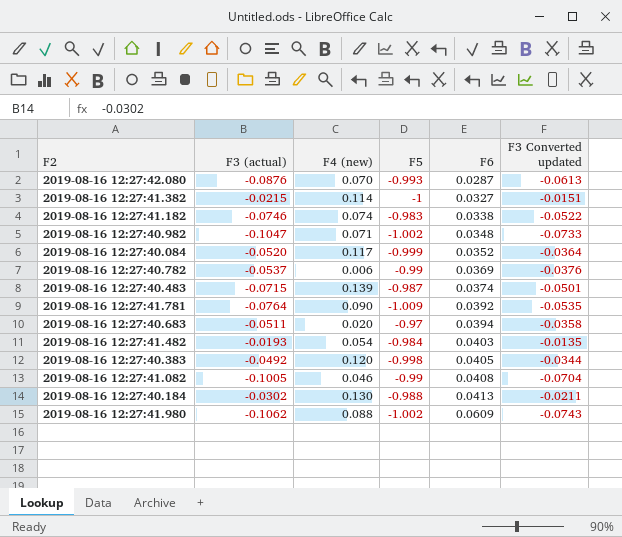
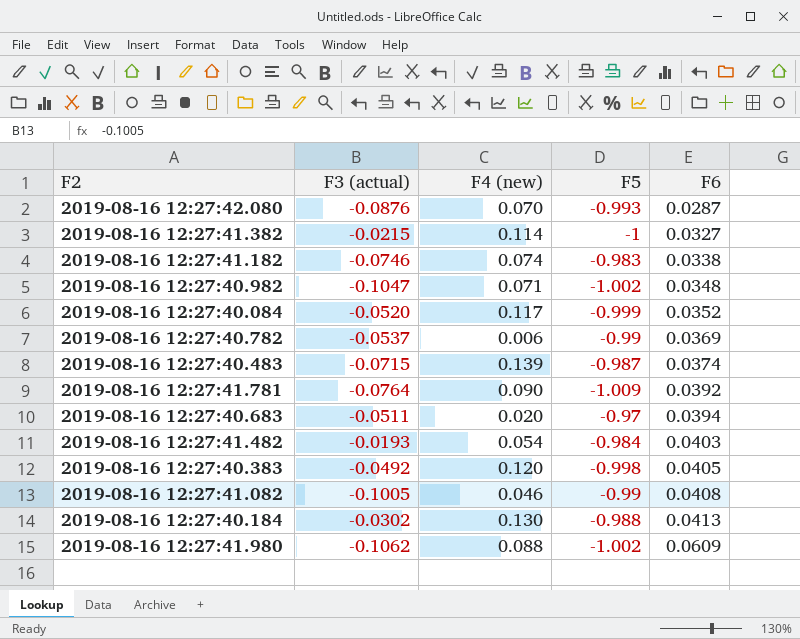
column F3 Converted updated | formula: [F3 (actual)] * 0.7 -> none

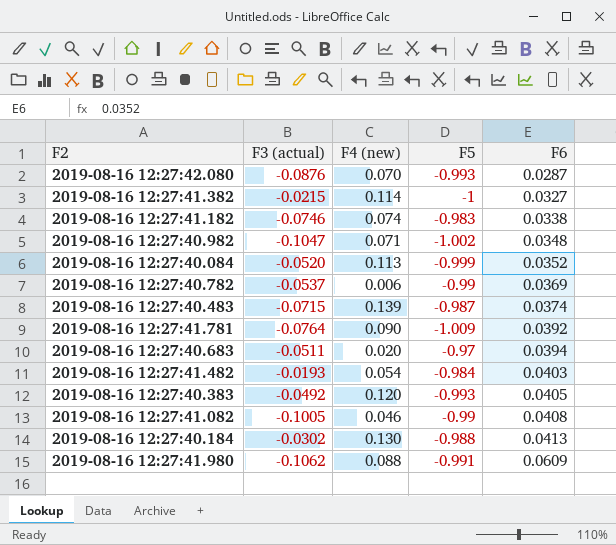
2019-08-16 12:27:40.084 | F4 (new): 0.117 -> 0.113
2019-08-16 12:27:40.383 | F5: -0.998 -> -0.993
2019-08-16 12:27:41.980 | F5: -1.002 -> -0.991

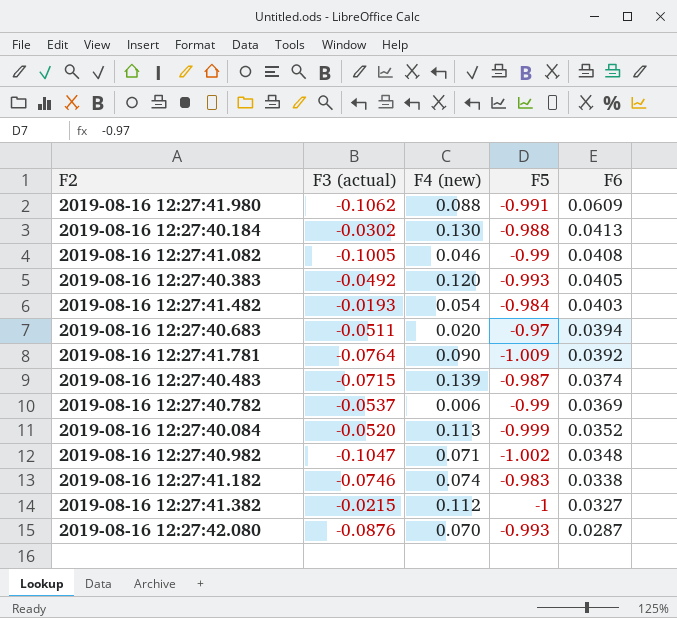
row order: F6 ascending -> F6 descending
2019-08-16 12:27:41.382 | F4 (new): 0.114 -> 0.112

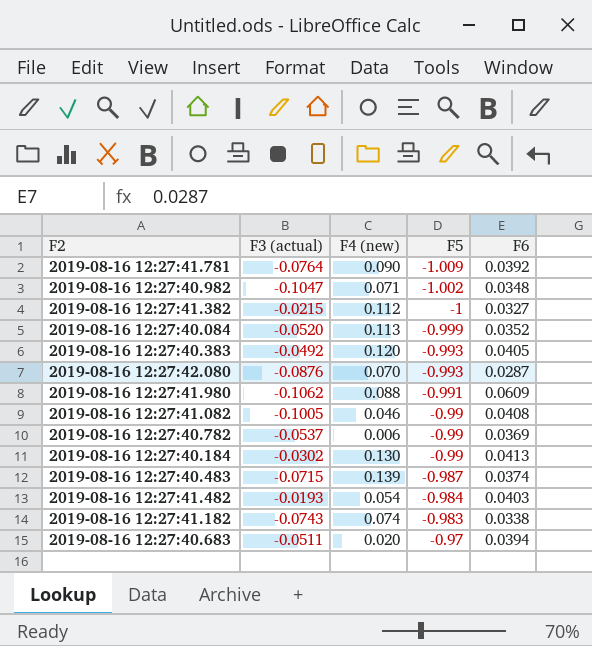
row order: F6 descending -> F5 ascending
2019-08-16 12:27:40.184 | F5: -0.988 -> -0.99
2019-08-16 12:27:41.182 | F3 (actual): -0.0746 -> -0.0743

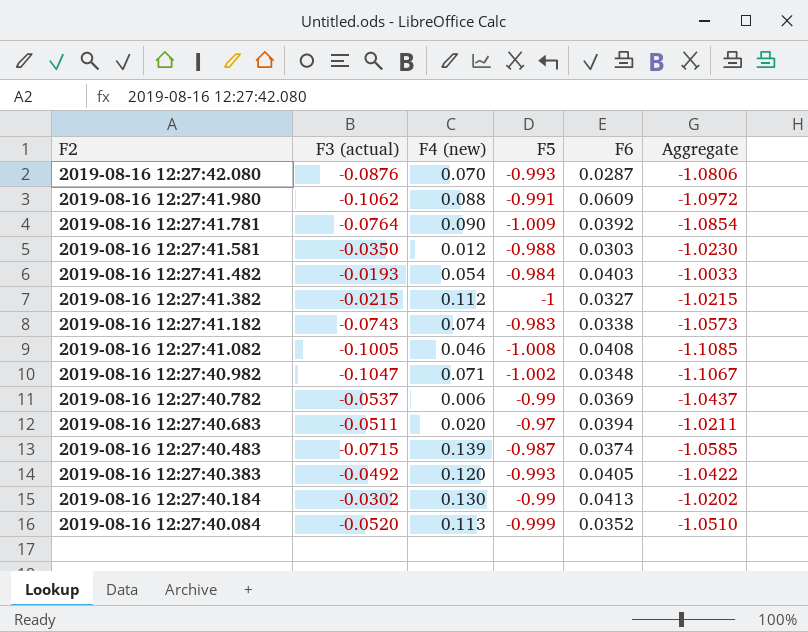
row order: F5 ascending -> F2 descending
column Aggregate | formula: none -> [F3 (actual)] + [F5]
row 2019-08-16 12:27:41.581: none -> -0.0350 | 0.012 | -0.988 | 0.0303 | -1.0230
2019-08-16 12:27:41.082 | F5: -0.99 -> -1.008

